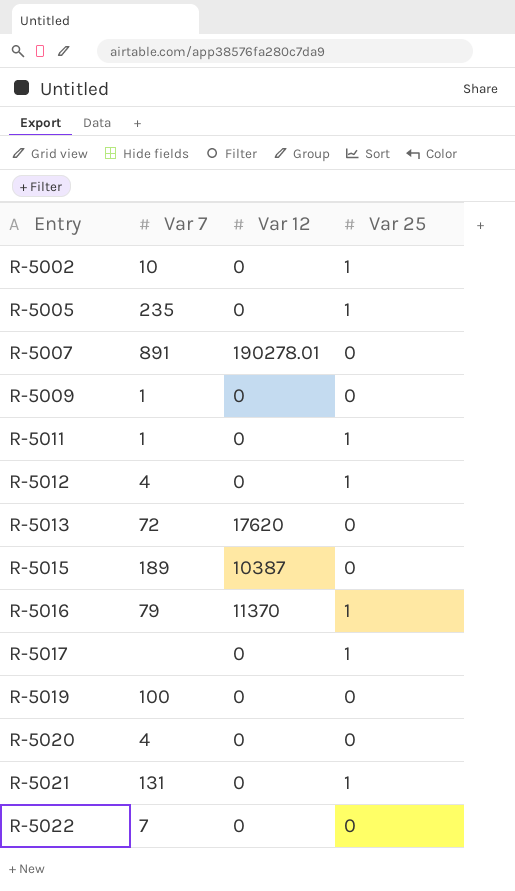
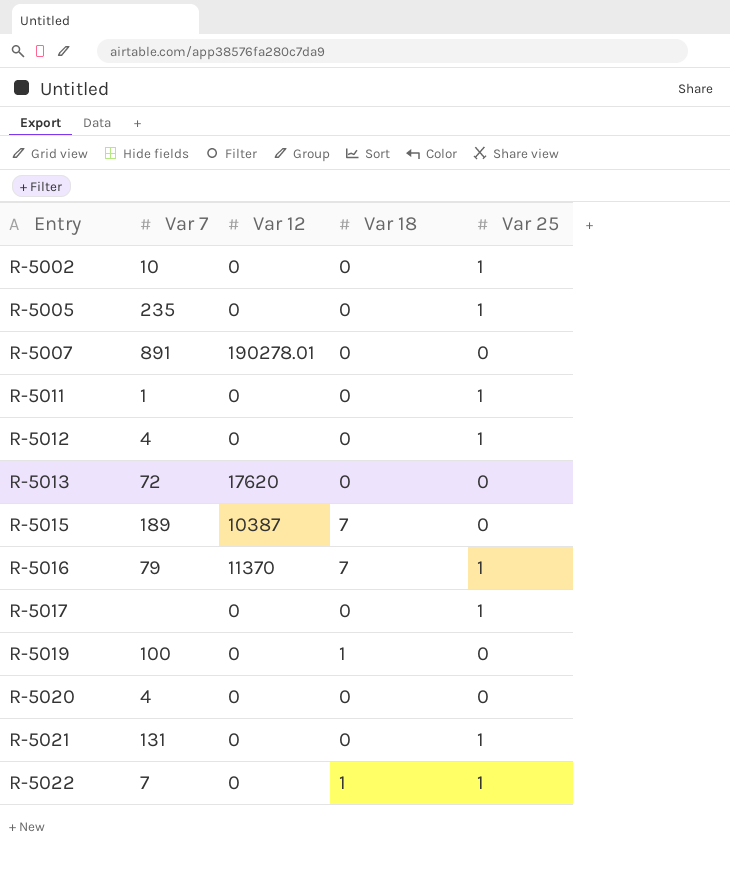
column Var 18 | position: none -> 4
row R-5009: 1 | 0 | 0 -> none
R-5022 | Var 25: 0 -> 1

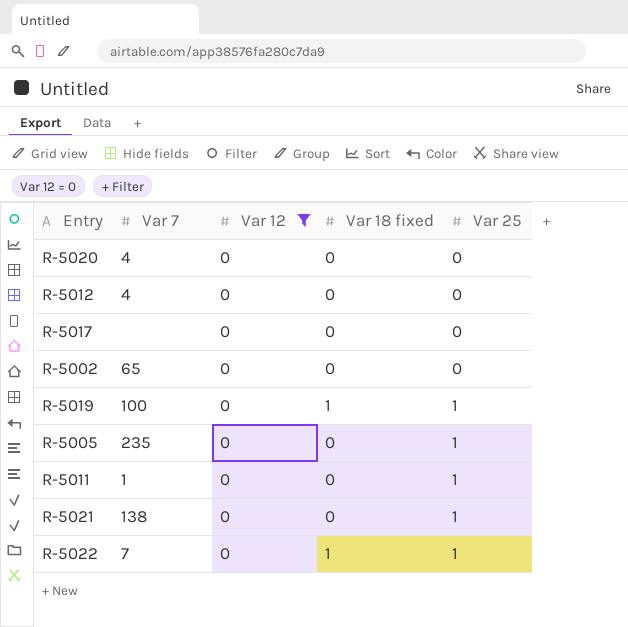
filter: none -> Var 12 = 0
row order: Entry ascending -> Var 25 ascending
column name: Var 18 -> Var 18 fixed
R-5012 | Var 25: 1 -> 0
R-5017 | Var 25: 1 -> 0
R-5002 | Var 7: 10 -> 65
R-5002 | Var 25: 1 -> 0
R-5019 | Var 25: 0 -> 1
R-5021 | Var 7: 131 -> 138

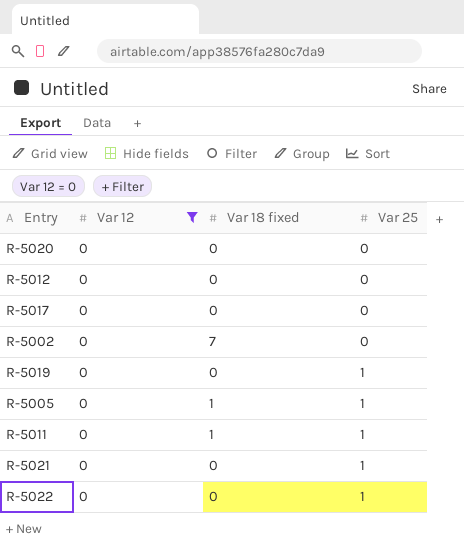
column Var 7 | position: 2 -> none
R-5002 | Var 18 fixed: 0 -> 7
R-5019 | Var 18 fixed: 1 -> 0
R-5005 | Var 18 fixed: 0 -> 1
R-5011 | Var 18 fixed: 0 -> 1
R-5022 | Var 18 fixed: 1 -> 0

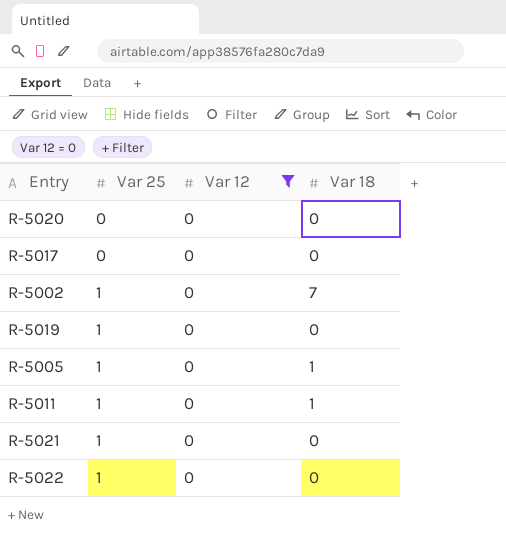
column Var 25 | position: 4 -> 2
column name: Var 18 fixed -> Var 18
row R-5012: 0 | 0 | 0 -> none
R-5002 | Var 25: 0 -> 1

